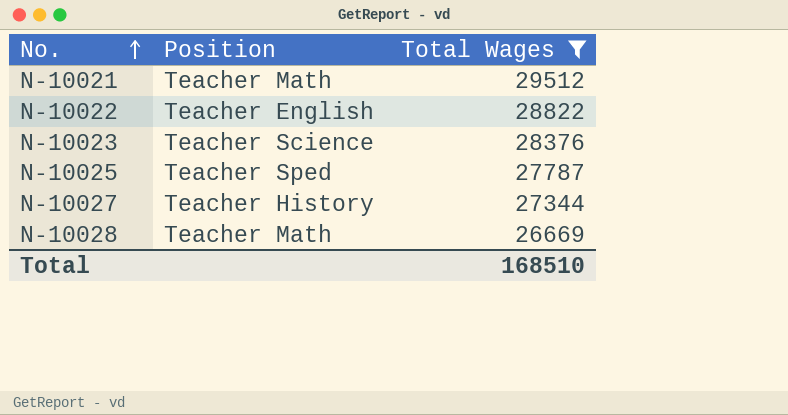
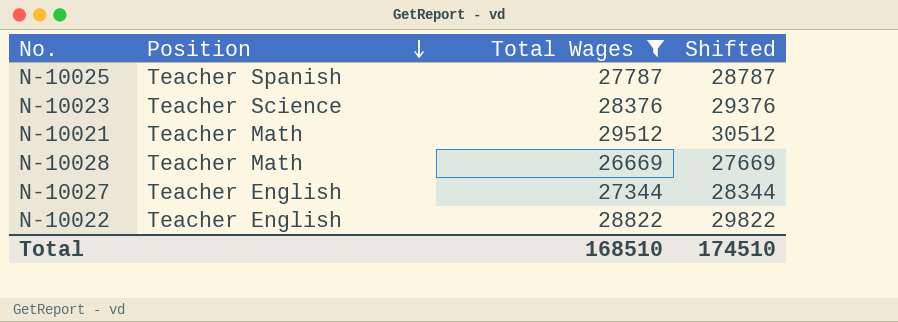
row order: No. ascending -> Position descending
column Shifted | formula: none -> [Total Wages] + 1000
N-10025 | Position: Teacher Sped -> Teacher Spanish
N-10027 | Position: Teacher History -> Teacher English

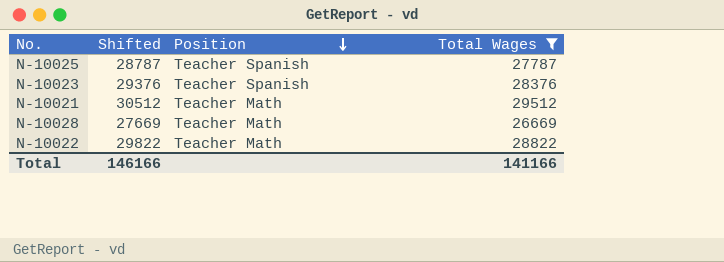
column Shifted | position: 4 -> 2
row N-10027: Teacher English | 27344 | 28344 -> none
N-10023 | Position: Teacher Science -> Teacher Spanish
N-10022 | Position: Teacher English -> Teacher Math
Total | Shifted: 174510 -> 146166
Total | Total Wages: 168510 -> 141166

